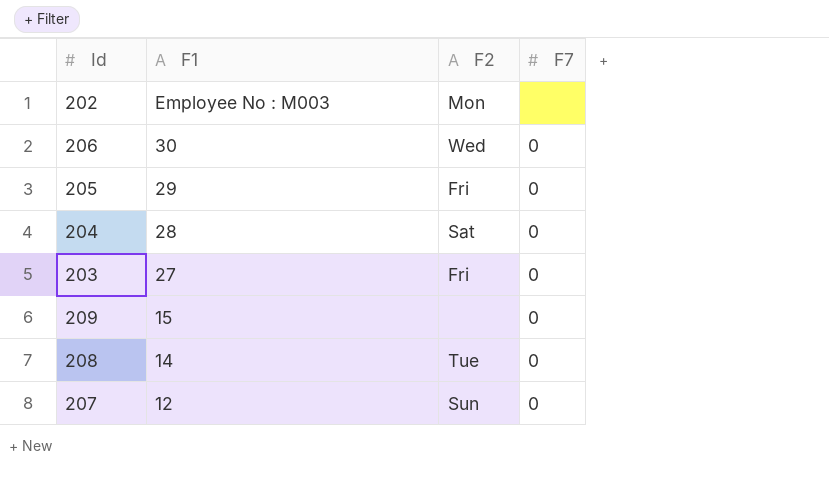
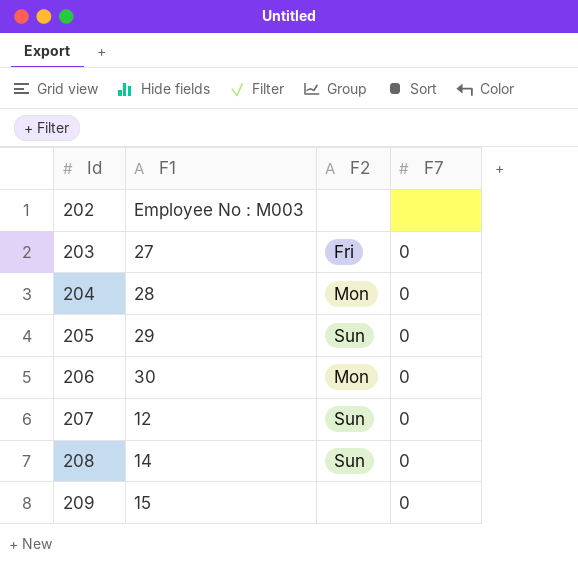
row order: F1 descending -> Id ascending
202 | F2: Mon -> none
204 | F2: Sat -> Mon
205 | F2: Fri -> Sun
206 | F2: Wed -> Mon
208 | F2: Tue -> Sun

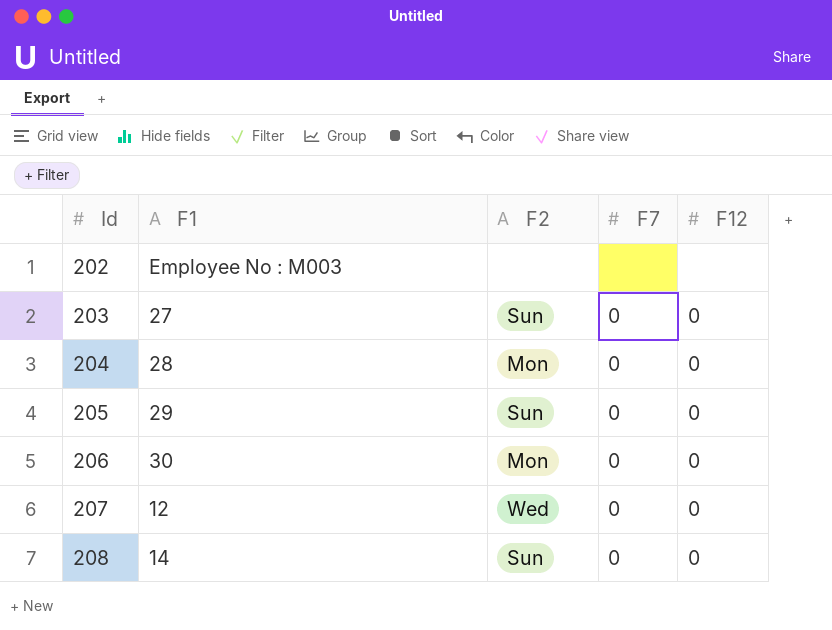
column F12 | position: none -> 5
row 209: 15 | none | 0 -> none
203 | F2: Fri -> Sun
207 | F2: Sun -> Wed

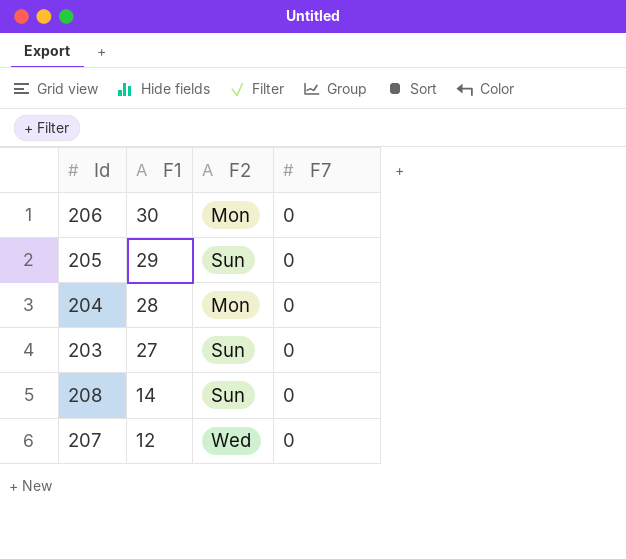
row order: Id ascending -> F1 descending
column F12 | position: 5 -> none
row 202: Employee No : M003 | none | none | none -> none

